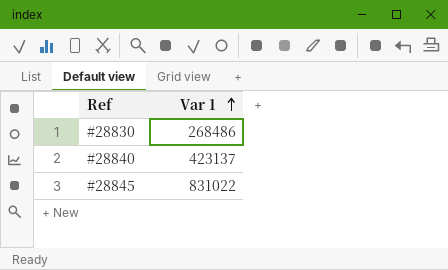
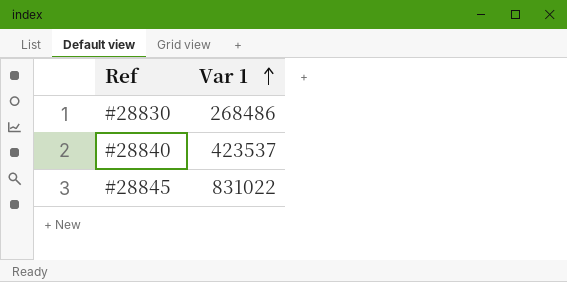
#28840 | Var 1: 423137 -> 423537

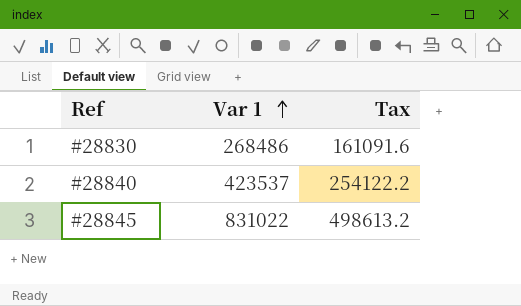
column Tax | formula: none -> [Var 1] * 0.6

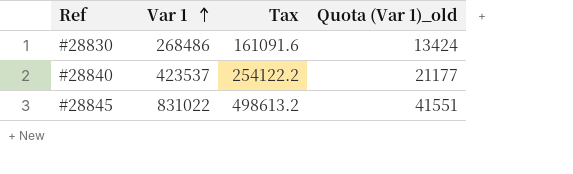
column Quota (Var 1)_old | formula: none -> [Var 1] * 0.05

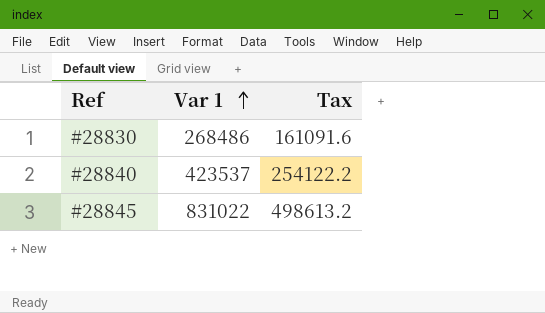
column Quota (Var 1)_old | formula: [Var 1] * 0.05 -> none

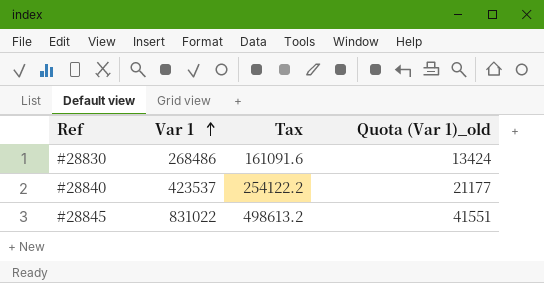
column Quota (Var 1)_old | formula: none -> [Var 1] * 0.05

